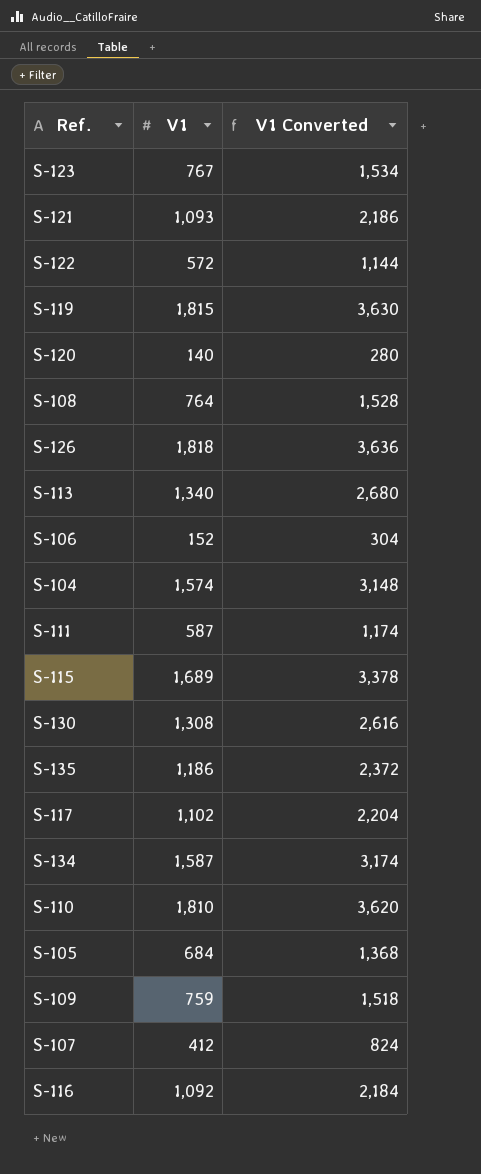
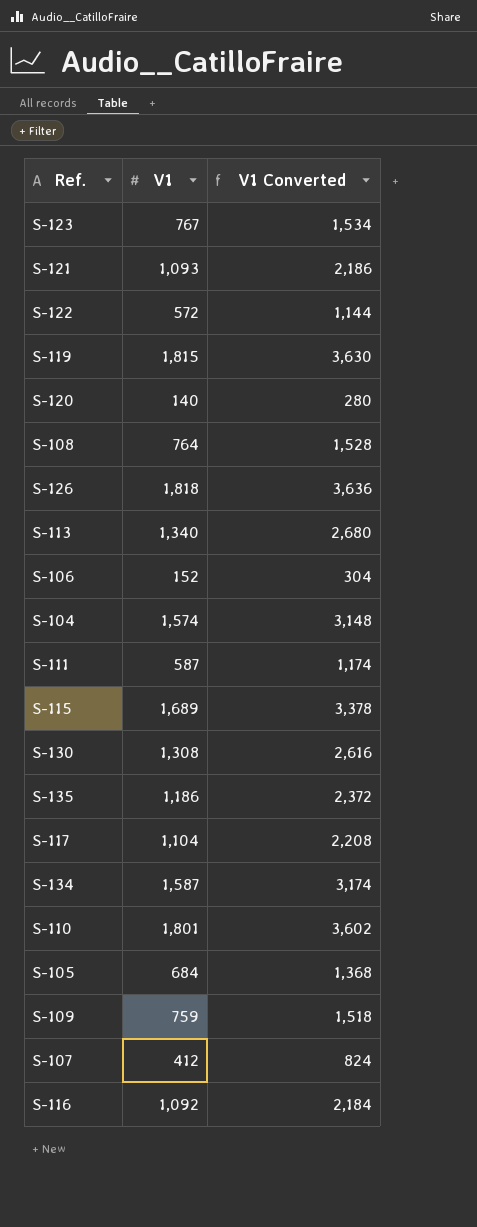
S-117 | V1: 1,102 -> 1,104
S-117 | V1 Converted: 2,204 -> 2,208
S-110 | V1: 1,810 -> 1,801
S-110 | V1 Converted: 3,620 -> 3,602

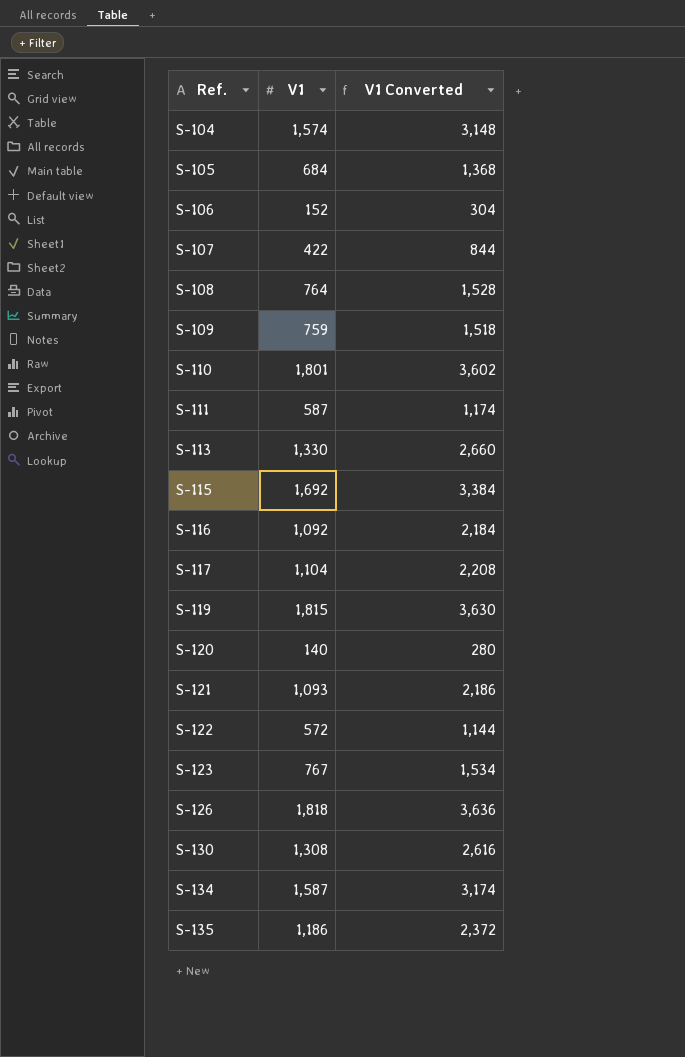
row order: none -> Ref. ascending
S-107 | V1: 412 -> 422
S-107 | V1 Converted: 824 -> 844
S-113 | V1: 1,340 -> 1,330
S-113 | V1 Converted: 2,680 -> 2,660
S-115 | V1: 1,689 -> 1,692
S-115 | V1 Converted: 3,378 -> 3,384

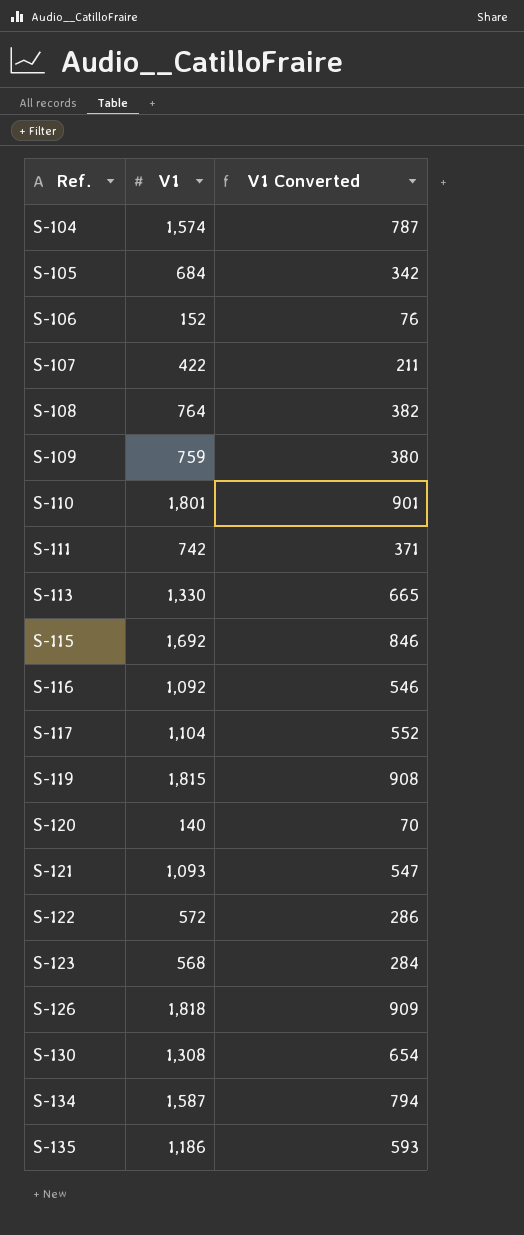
column V1 Converted | formula: [V1] * 2 -> [V1] * 0.5
S-111 | V1: 587 -> 742
S-123 | V1: 767 -> 568

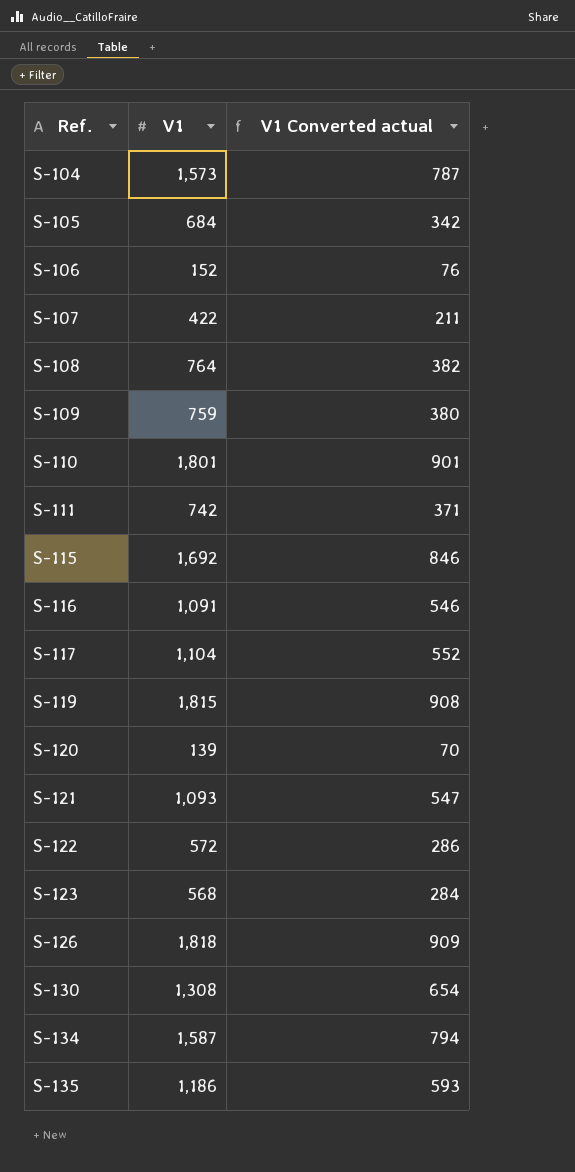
column name: V1 Converted -> V1 Converted actual
row S-113: 1,330 | 665 -> none
S-104 | V1: 1,574 -> 1,573
S-116 | V1: 1,092 -> 1,091
S-120 | V1: 140 -> 139

